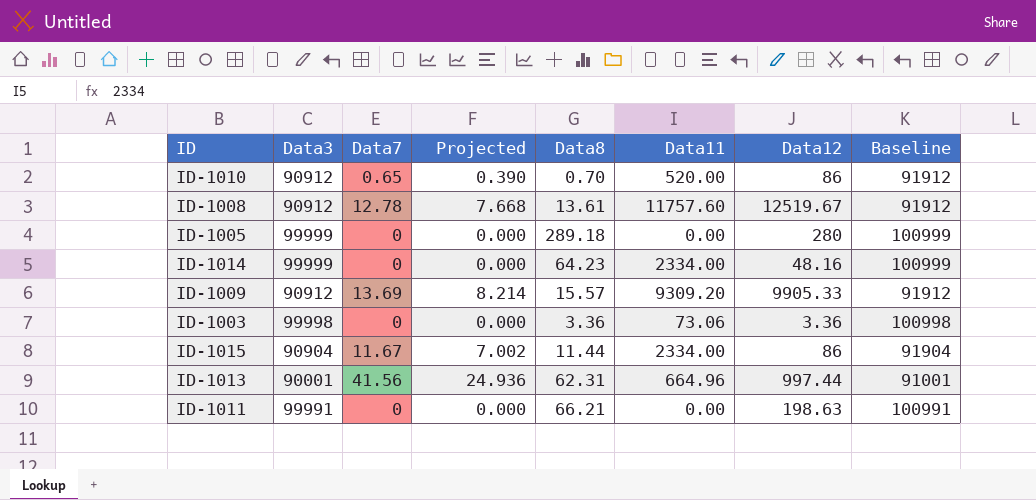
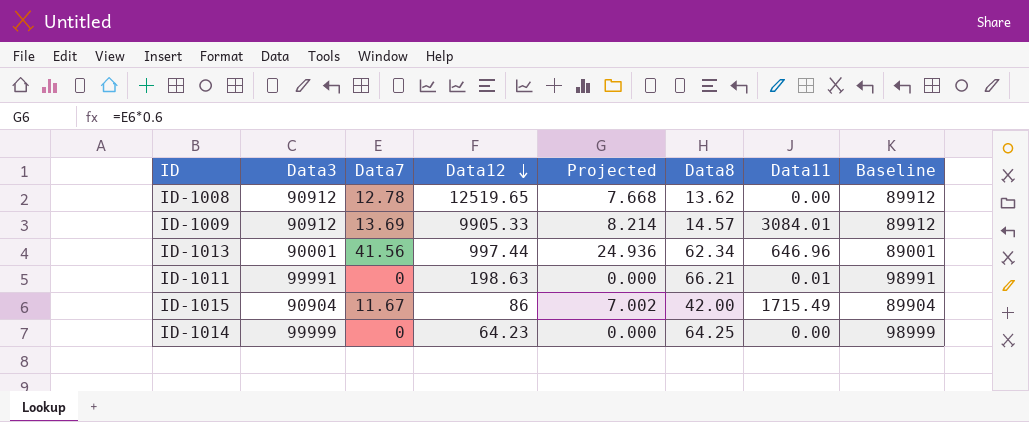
row order: none -> Data12 descending
column Data12 | position: 7 -> 4
column Baseline | formula: [Data3] + 1000 -> [Data3] - 1000
row ID-1010: 90912 | 0.65 | 0.390 | 0.70 | 520.00 | 86 | 91912 -> none
row ID-1005: 99999 | 0 | 0.000 | 289.18 | 0.00 | 280 | 100999 -> none
row ID-1003: 99998 | 0 | 0.000 | 3.36 | 73.06 | 3.36 | 100998 -> none
ID-1008 | Data12: 12519.67 -> 12519.65
ID-1008 | Data8: 13.61 -> 13.62
ID-1008 | Data11: 11757.60 -> 0.00
ID-1009 | Data8: 15.57 -> 14.57
ID-1009 | Data11: 9309.20 -> 3084.01
ID-1013 | Data8: 62.31 -> 62.34
ID-1013 | Data11: 664.96 -> 646.96
ID-1011 | Data11: 0.00 -> 0.01
ID-1015 | Data8: 11.44 -> 42.00
ID-1015 | Data11: 2334.00 -> 1715.49
ID-1014 | Data12: 48.16 -> 64.23
ID-1014 | Data8: 64.23 -> 64.25
ID-1014 | Data11: 2334.00 -> 0.00

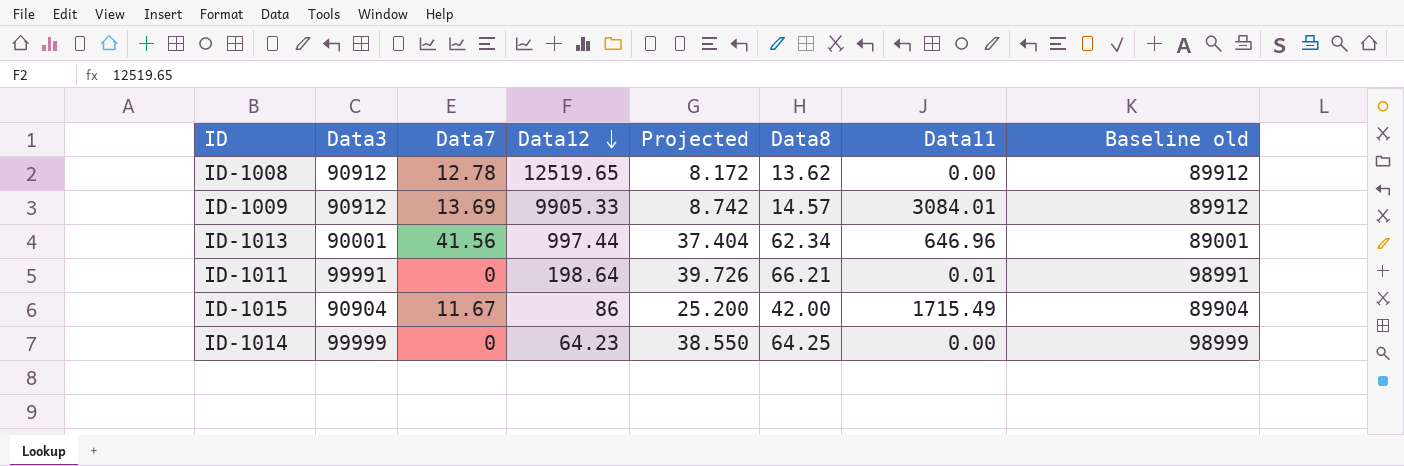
column Projected | formula: [Data7] * 0.6 -> [Data8] * 0.6
column name: Baseline -> Baseline old
ID-1011 | Data12: 198.63 -> 198.64

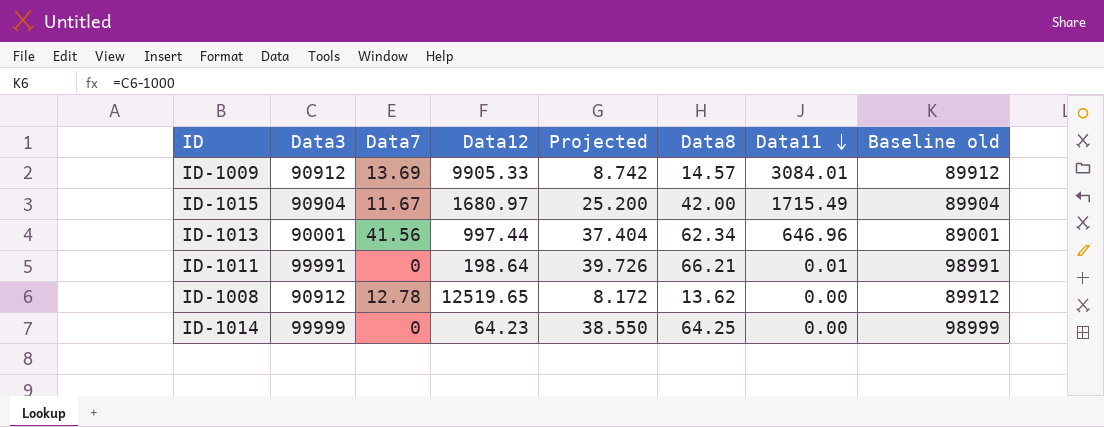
row order: Data12 descending -> Data11 descending
ID-1015 | Data12: 86 -> 1680.97

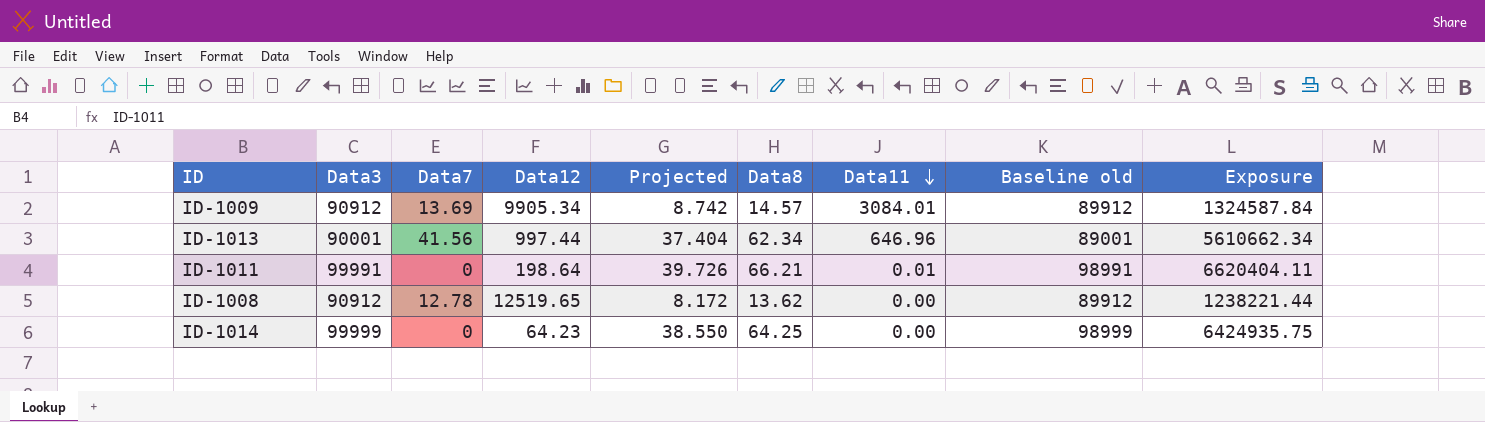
column Exposure | formula: none -> [Data3] * [Data8]
row ID-1015: 90904 | 11.67 | 1680.97 | 25.200 | 42.00 | 1715.49 | 89904 -> none
ID-1009 | Data12: 9905.33 -> 9905.34

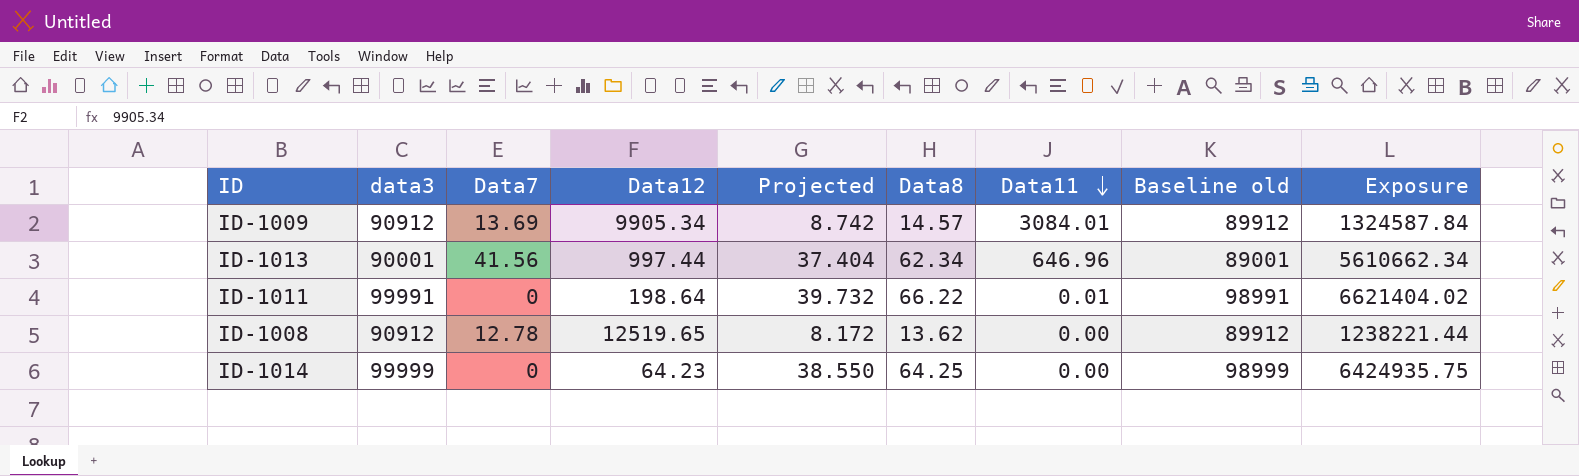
column name: Data3 -> data3
ID-1011 | Projected: 39.726 -> 39.732
ID-1011 | Data8: 66.21 -> 66.22
ID-1011 | Exposure: 6620404.11 -> 6621404.02

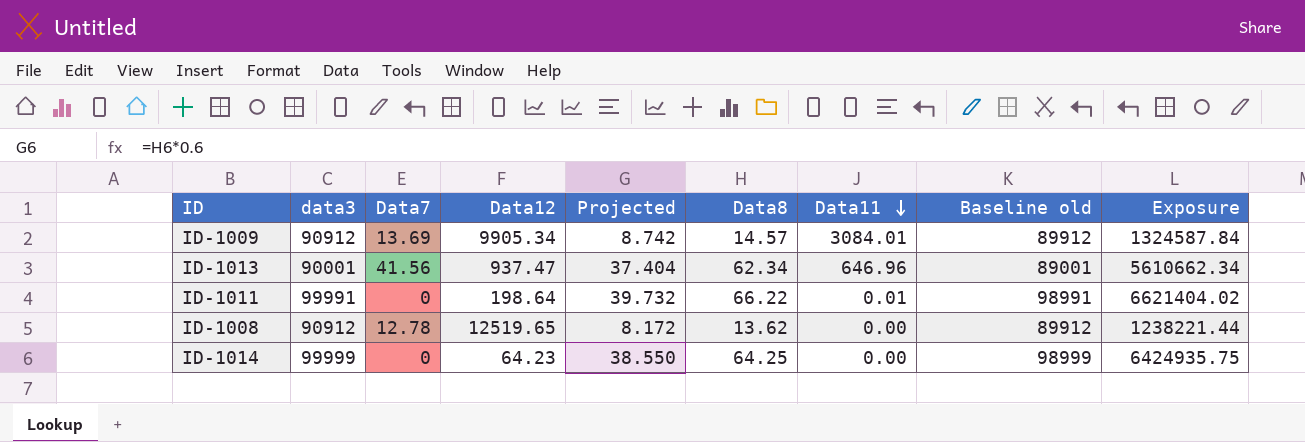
ID-1013 | Data12: 997.44 -> 937.47

